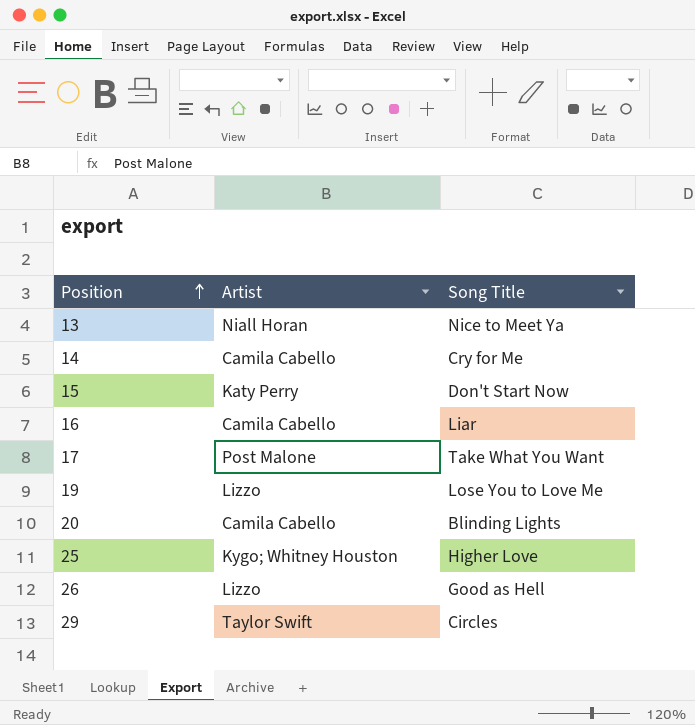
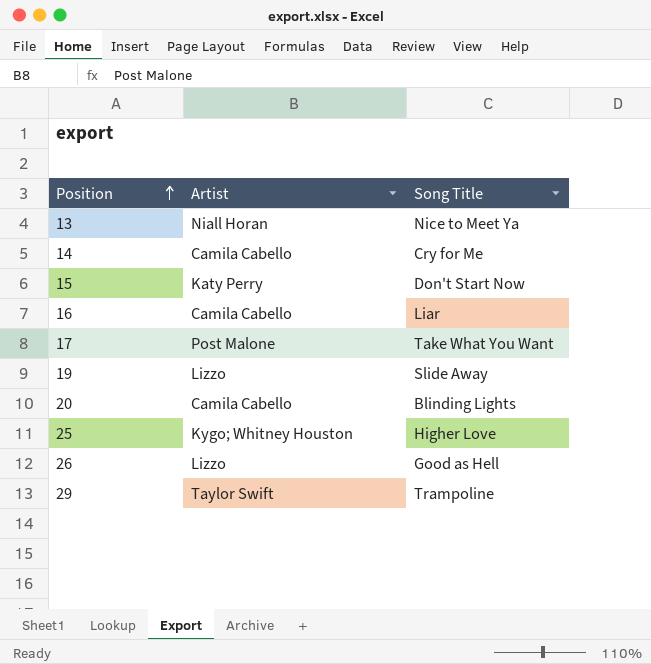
19 | Song Title: Lose You to Love Me -> Slide Away
29 | Song Title: Circles -> Trampoline

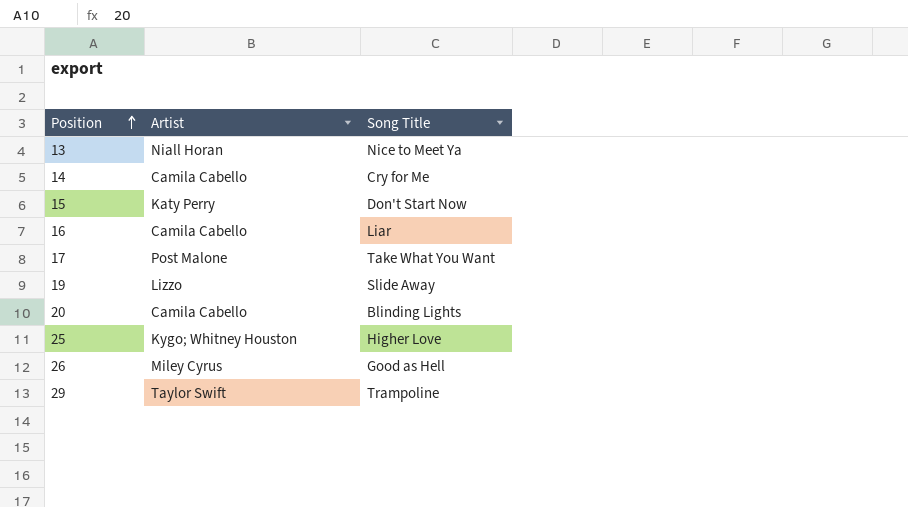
26 | Artist: Lizzo -> Miley Cyrus

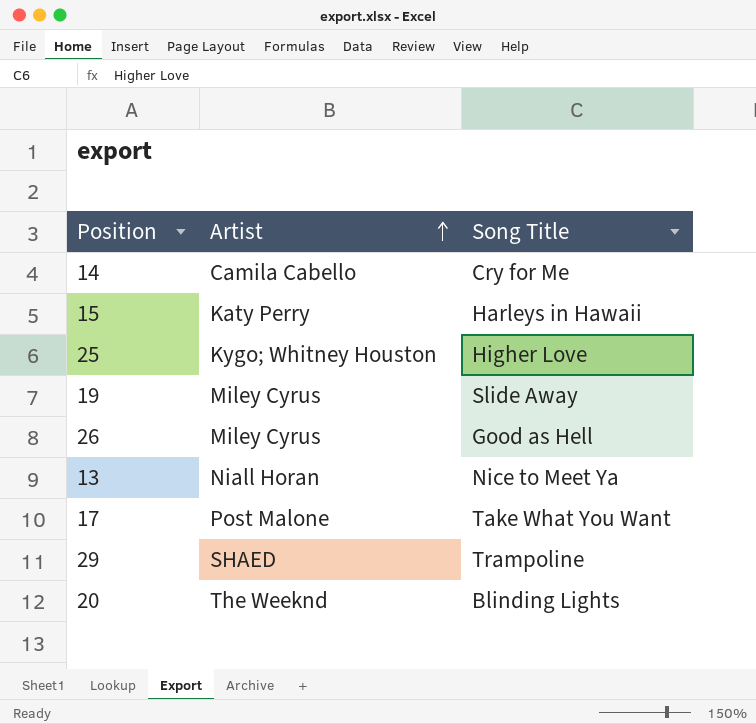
row order: Position ascending -> Artist ascending
row 16: Camila Cabello | Liar -> none
15 | Song Title: Don't Start Now -> Harleys in Hawaii
19 | Artist: Lizzo -> Miley Cyrus
29 | Artist: Taylor Swift -> SHAED
20 | Artist: Camila Cabello -> The Weeknd

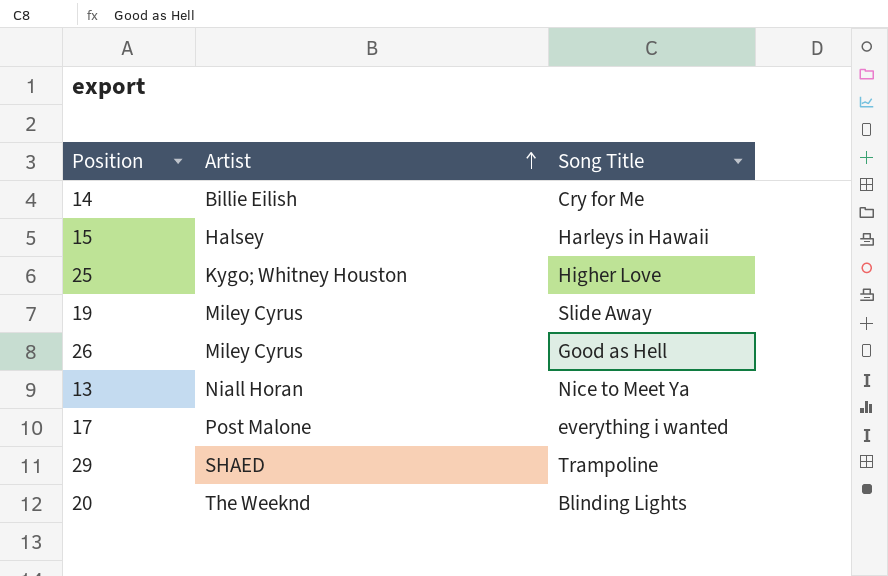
14 | Artist: Camila Cabello -> Billie Eilish
15 | Artist: Katy Perry -> Halsey
17 | Song Title: Take What You Want -> everything i wanted

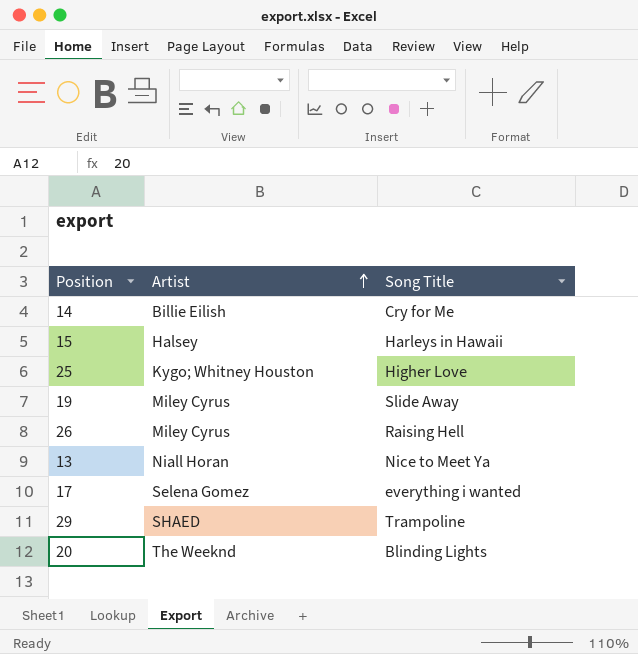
26 | Song Title: Good as Hell -> Raising Hell
17 | Artist: Post Malone -> Selena Gomez

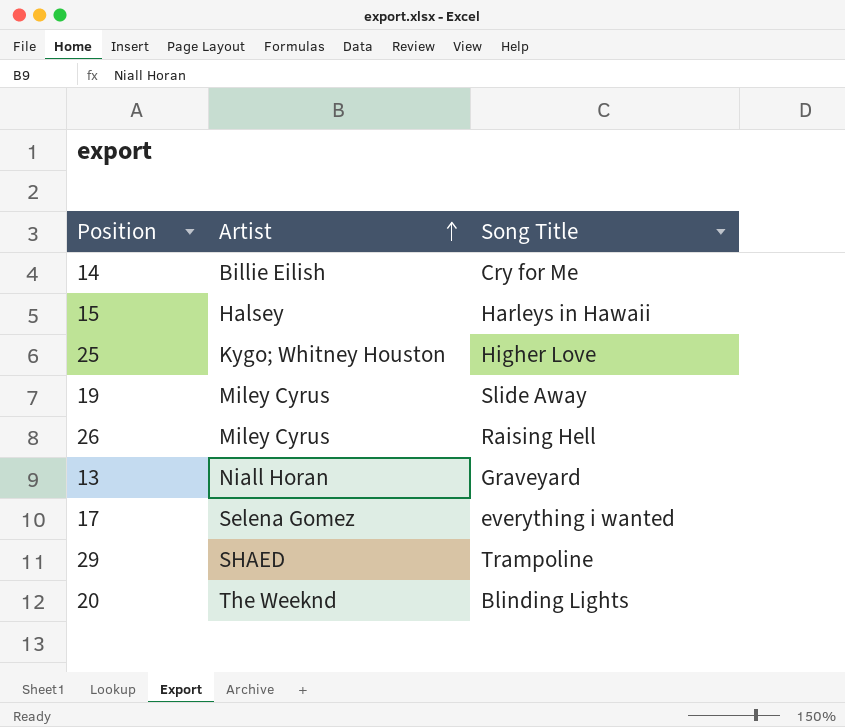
13 | Song Title: Nice to Meet Ya -> Graveyard

